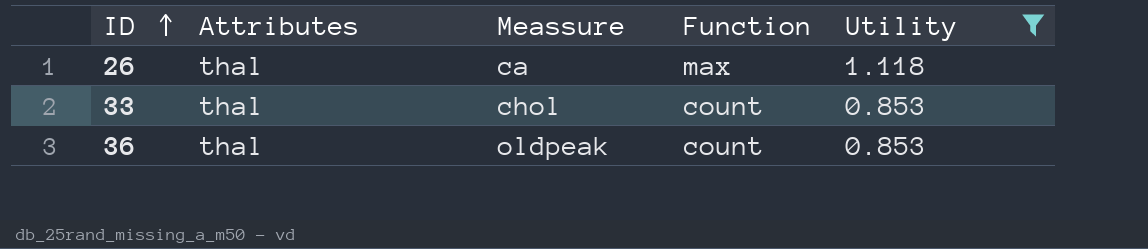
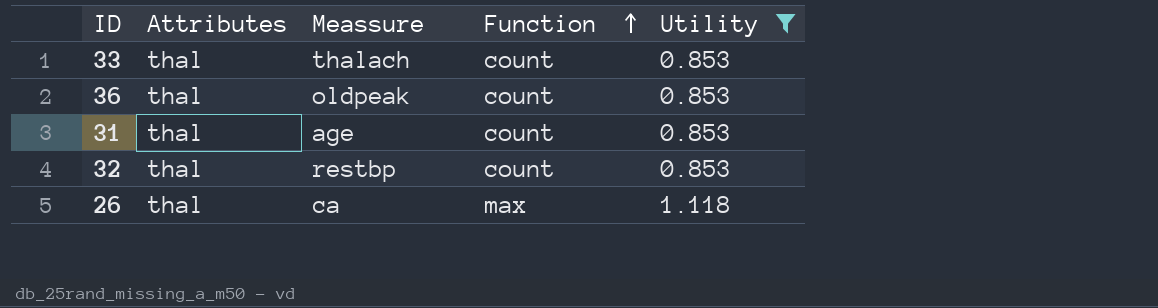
row order: ID ascending -> Function ascending
33 | Meassure: chol -> thalach
row 31: none -> thal | age | count | 0.853
row 32: none -> thal | restbp | count | 0.853

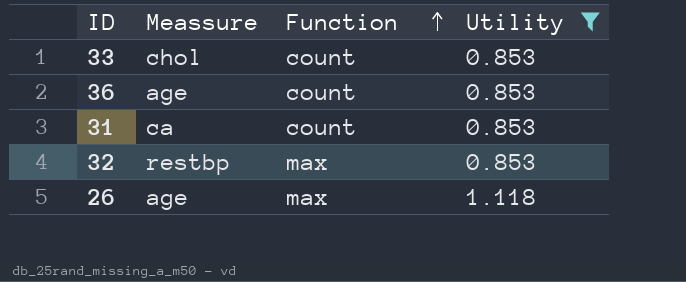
column Attributes | position: 2 -> none
33 | Meassure: thalach -> chol
36 | Meassure: oldpeak -> age
31 | Meassure: age -> ca
32 | Function: count -> max
26 | Meassure: ca -> age

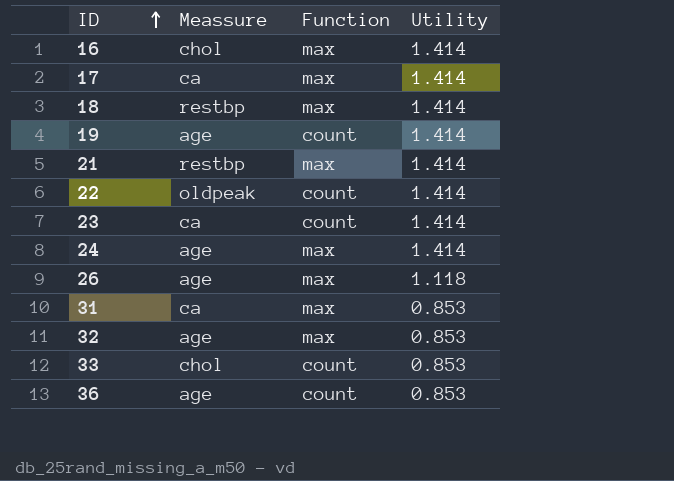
filter: Utility != 1.414 -> none
row order: Function ascending -> ID ascending
31 | Function: count -> max
32 | Meassure: restbp -> age

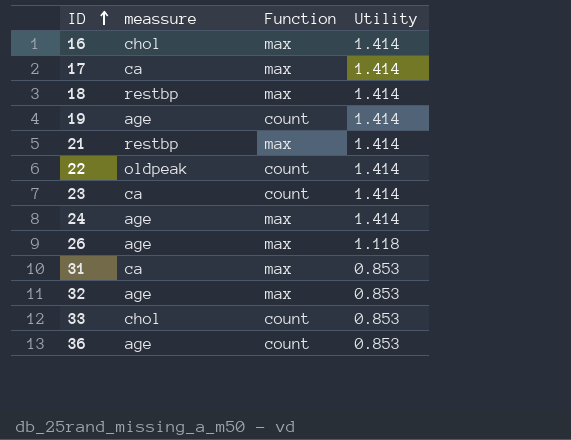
column name: Meassure -> meassure

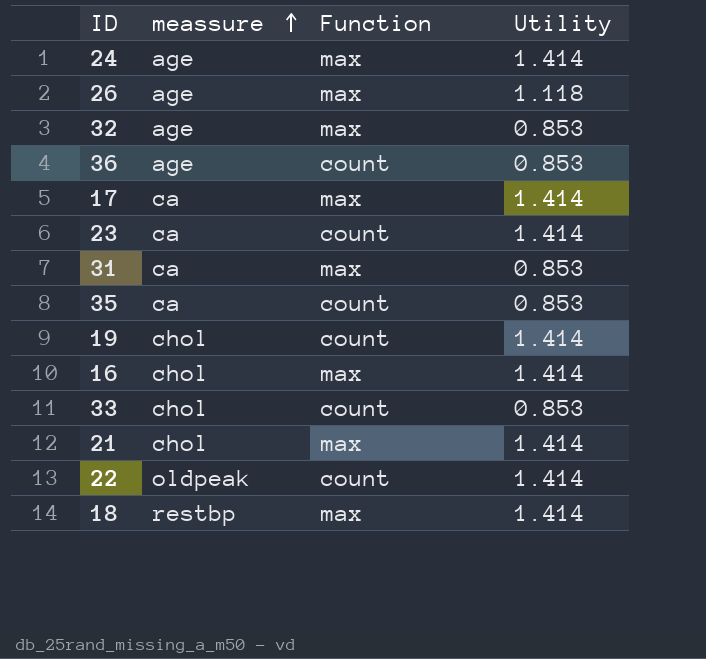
row order: ID ascending -> meassure ascending
row 35: none -> ca | count | 0.853
19 | meassure: age -> chol
21 | meassure: restbp -> chol

